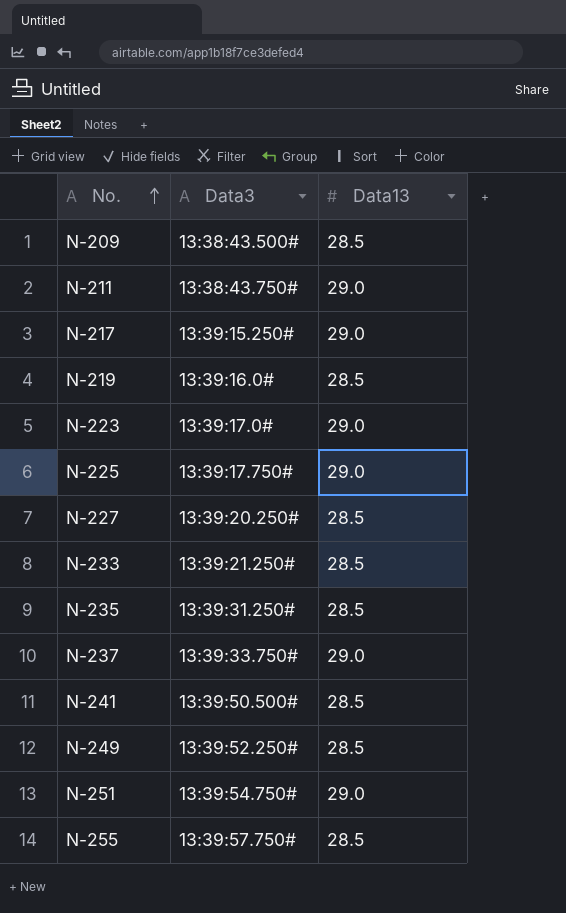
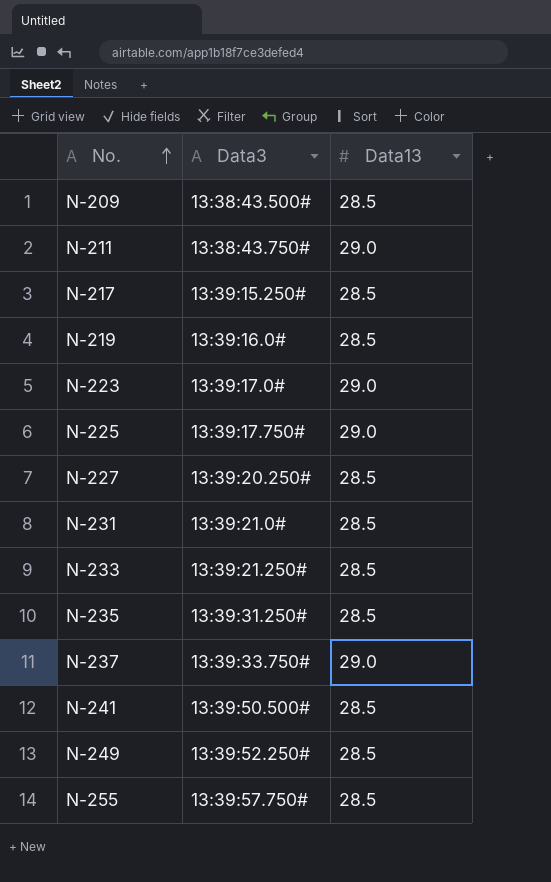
row N-251: 13:39:54.750# | 29.0 -> none
N-217 | Data13: 29.0 -> 28.5
row N-231: none -> 13:39:21.0# | 28.5

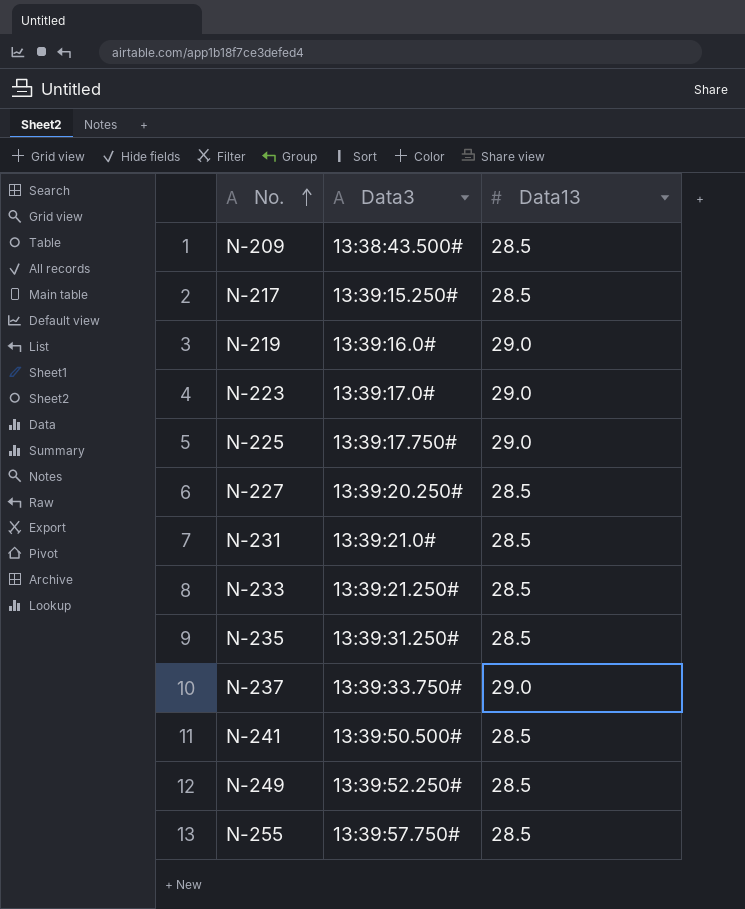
row N-211: 13:38:43.750# | 29.0 -> none
N-219 | Data13: 28.5 -> 29.0

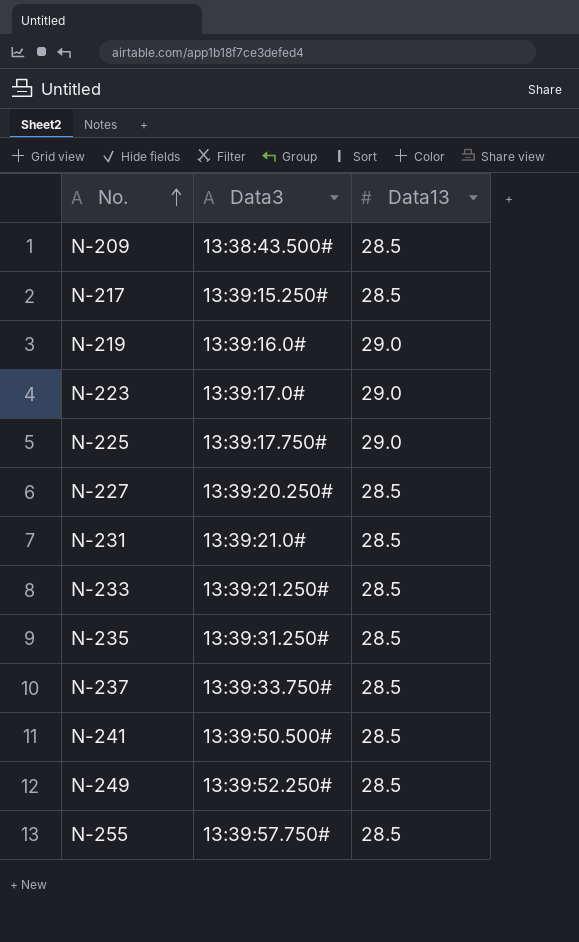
N-237 | Data13: 29.0 -> 28.5

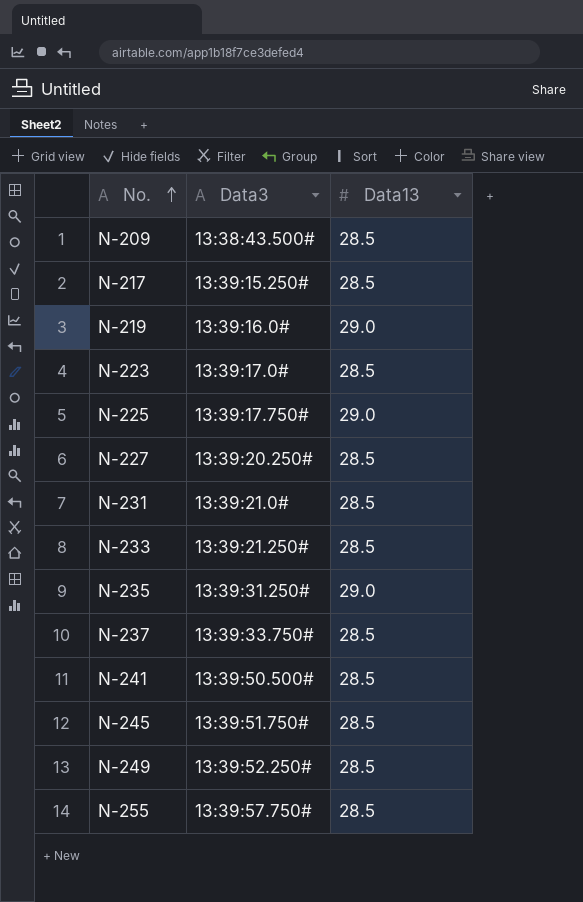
N-223 | Data13: 29.0 -> 28.5
N-235 | Data13: 28.5 -> 29.0
row N-245: none -> 13:39:51.750# | 28.5

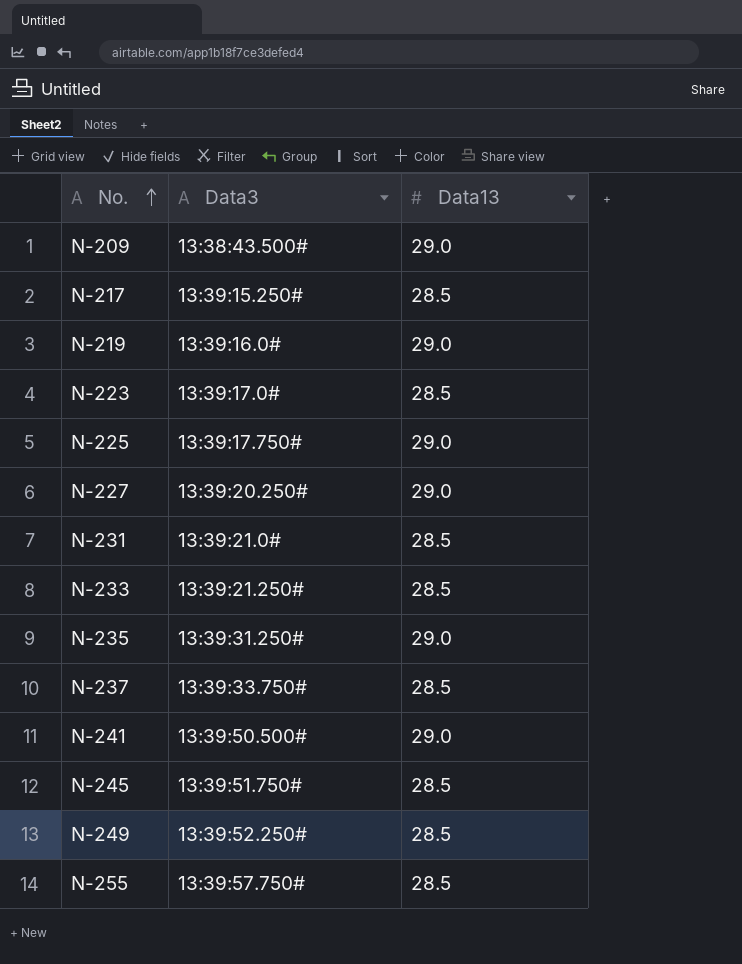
N-209 | Data13: 28.5 -> 29.0
N-227 | Data13: 28.5 -> 29.0
N-241 | Data13: 28.5 -> 29.0

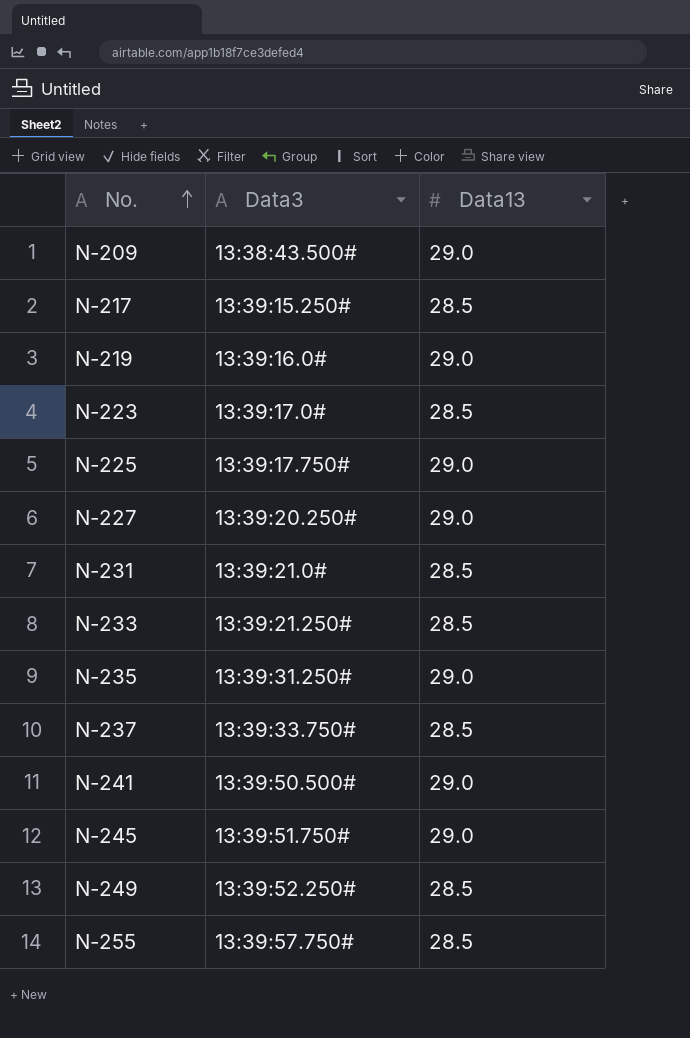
N-245 | Data13: 28.5 -> 29.0

